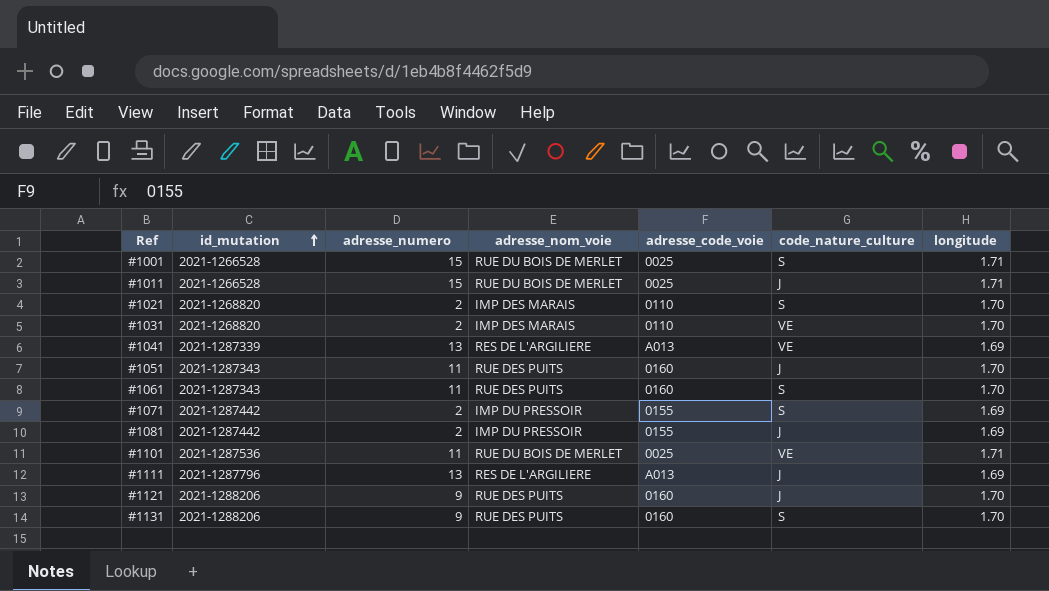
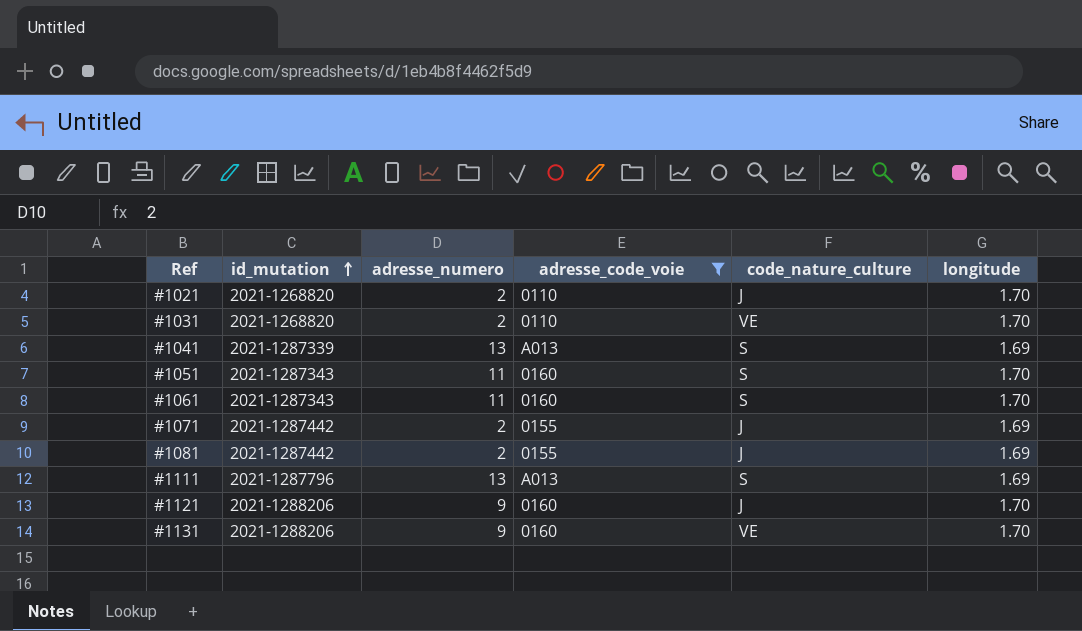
filter: none -> adresse_code_voie != 0025
column adresse_nom_voie | position: 4 -> none
#1021 | code_nature_culture: S -> J
#1041 | code_nature_culture: VE -> S
#1051 | code_nature_culture: J -> S
#1071 | code_nature_culture: S -> J
#1111 | code_nature_culture: J -> S
#1131 | code_nature_culture: S -> VE

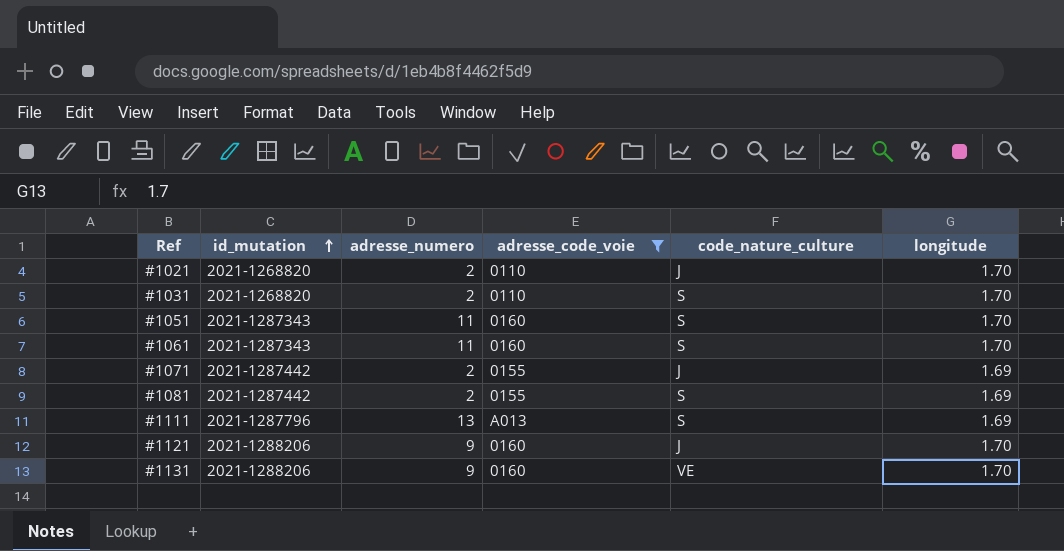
row #1041: 2021-1287339 | 13 | A013 | S | 1.69 -> none
#1031 | code_nature_culture: VE -> S
#1081 | code_nature_culture: J -> S

